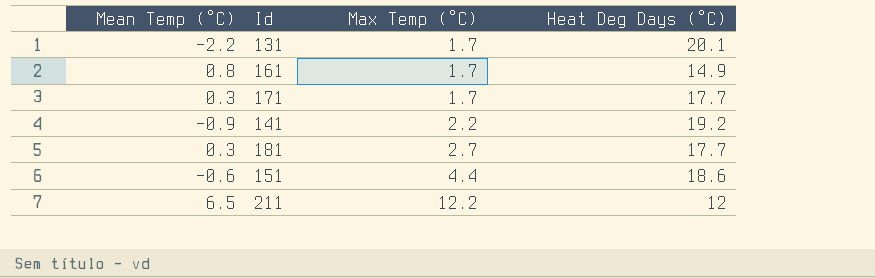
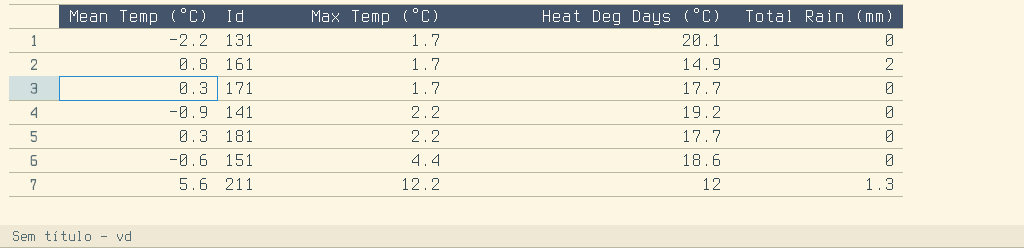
column Total Rain (mm) | position: none -> 5
181 | Max Temp (°C): 2.7 -> 2.2
211 | Mean Temp (°C): 6.5 -> 5.6

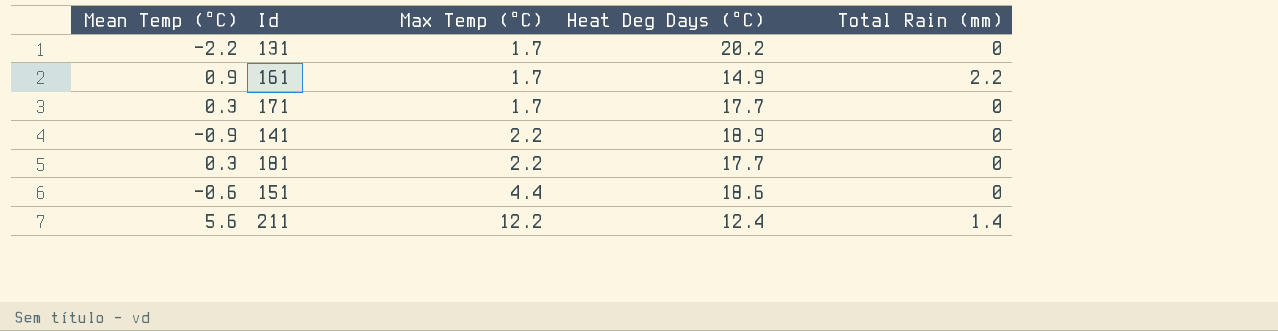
131 | Heat Deg Days (°C): 20.1 -> 20.2
161 | Mean Temp (°C): 0.8 -> 0.9
161 | Total Rain (mm): 2 -> 2.2
141 | Heat Deg Days (°C): 19.2 -> 18.9
211 | Heat Deg Days (°C): 12 -> 12.4
211 | Total Rain (mm): 1.3 -> 1.4

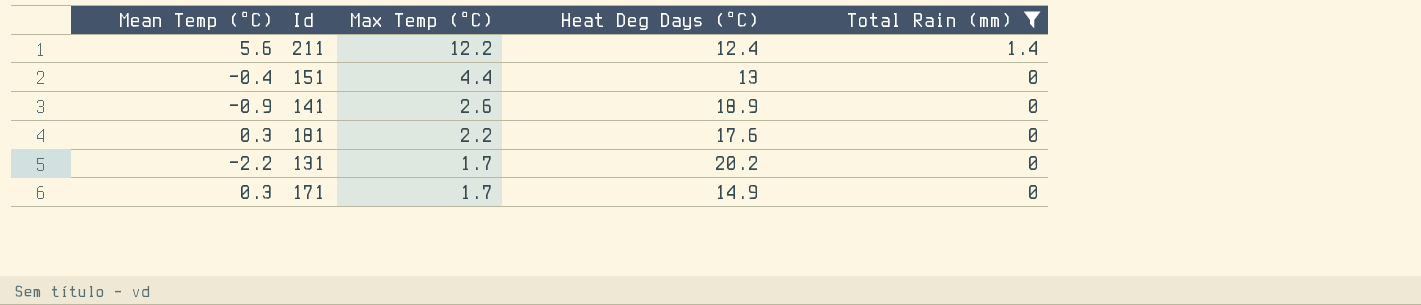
filter: none -> Total Rain (mm) != 2.2
row order: Max Temp (°C) ascending -> Max Temp (°C) descending
151 | Mean Temp (°C): -0.6 -> -0.4
151 | Heat Deg Days (°C): 18.6 -> 13
141 | Max Temp (°C): 2.2 -> 2.6
181 | Heat Deg Days (°C): 17.7 -> 17.6
171 | Heat Deg Days (°C): 17.7 -> 14.9

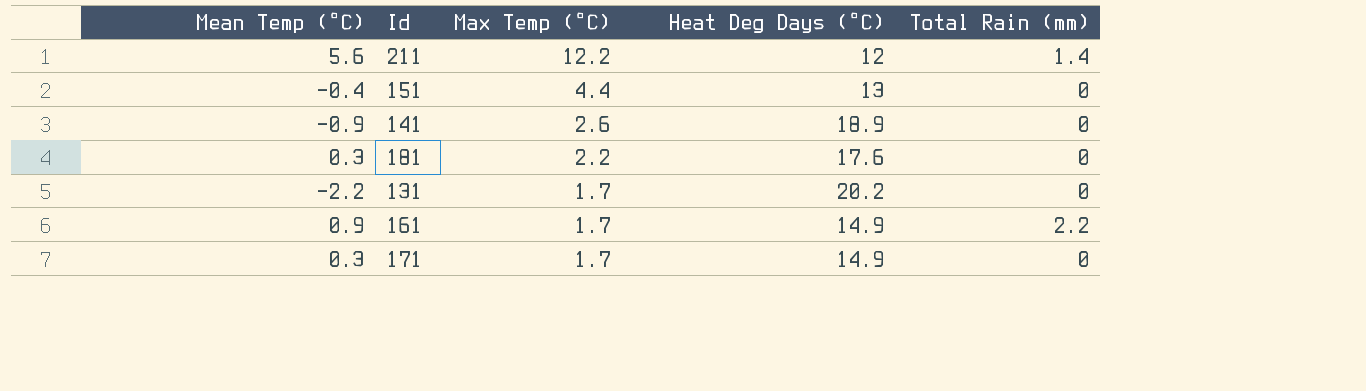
filter: Total Rain (mm) != 2.2 -> none
211 | Heat Deg Days (°C): 12.4 -> 12

